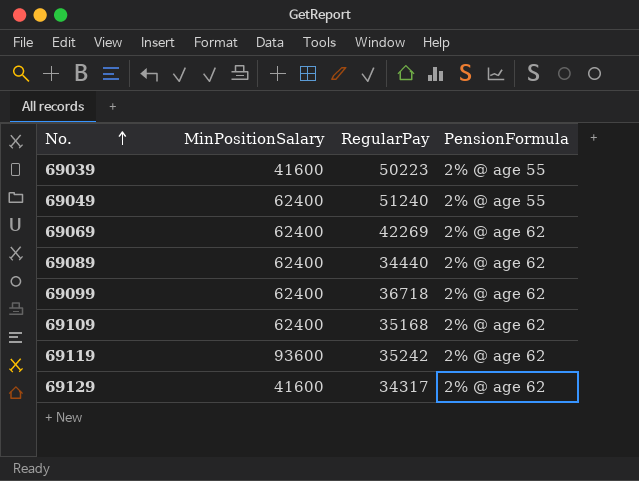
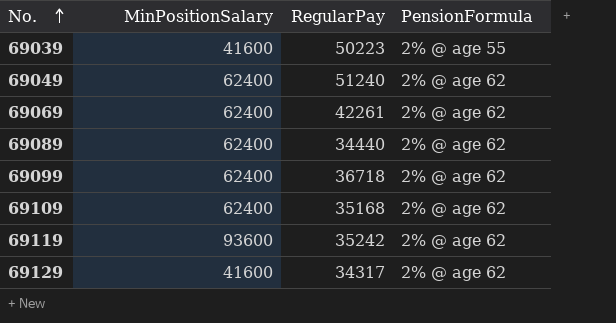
69049 | PensionFormula: 2% @ age 55 -> 2% @ age 62
69069 | RegularPay: 42269 -> 42261

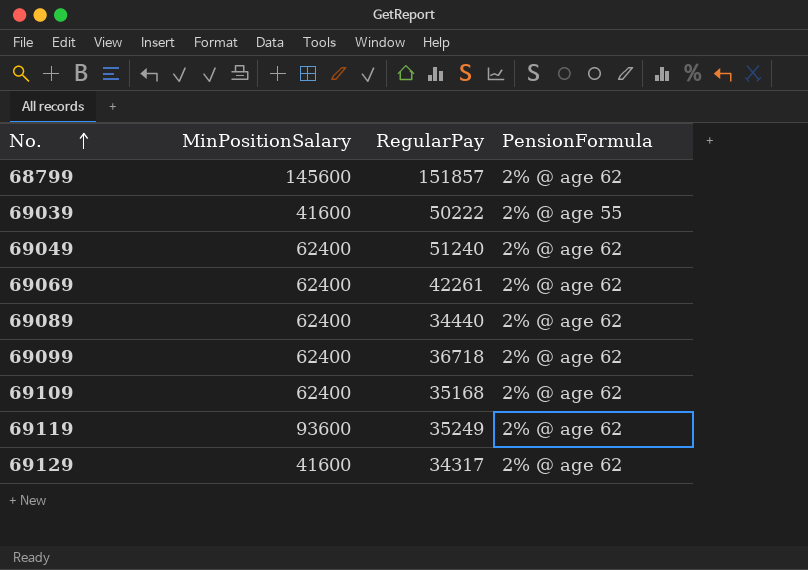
row 68799: none -> 145600 | 151857 | 2% @ age 62
69039 | RegularPay: 50223 -> 50222
69119 | RegularPay: 35242 -> 35249

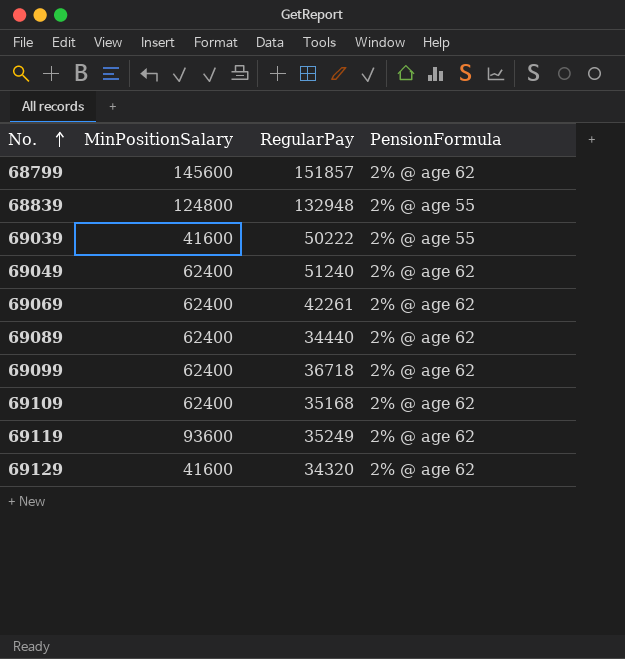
row 68839: none -> 124800 | 132948 | 2% @ age 55
69129 | RegularPay: 34317 -> 34320

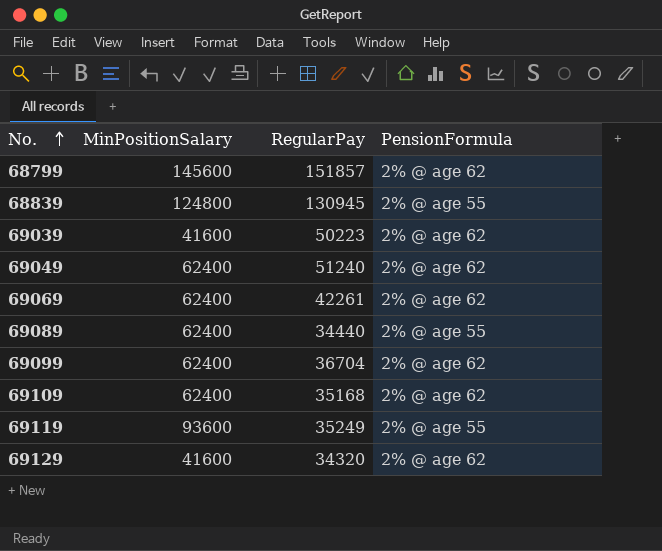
68839 | RegularPay: 132948 -> 130945
69039 | RegularPay: 50222 -> 50223
69039 | PensionFormula: 2% @ age 55 -> 2% @ age 62
69089 | PensionFormula: 2% @ age 62 -> 2% @ age 55
69099 | RegularPay: 36718 -> 36704
69119 | PensionFormula: 2% @ age 62 -> 2% @ age 55

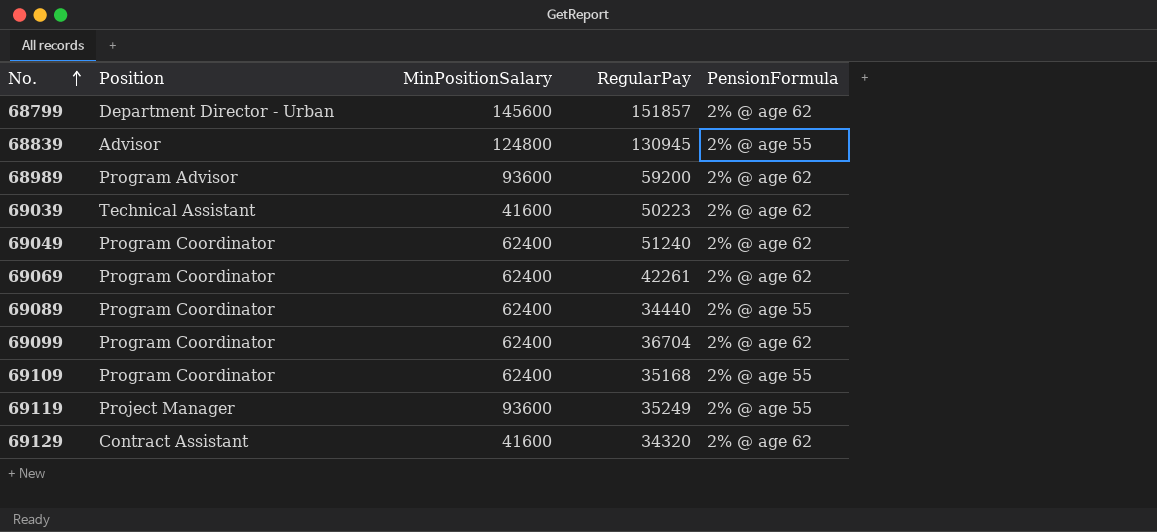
column Position | position: none -> 2
row 68989: none -> Program Advisor | 93600 | 59200 | 2% @ age 62
69109 | PensionFormula: 2% @ age 62 -> 2% @ age 55

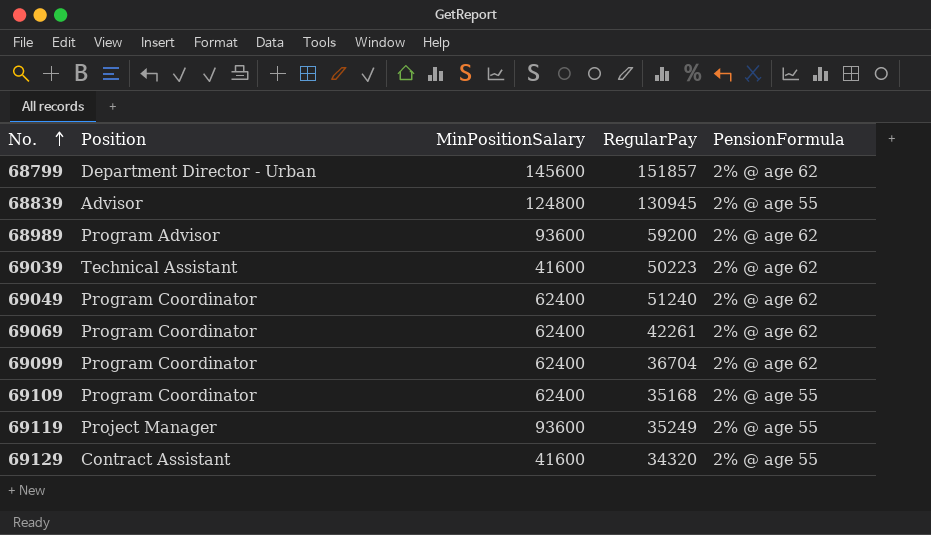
row 69089: Program Coordinator | 62400 | 34440 | 2% @ age 55 -> none
69129 | PensionFormula: 2% @ age 62 -> 2% @ age 55

